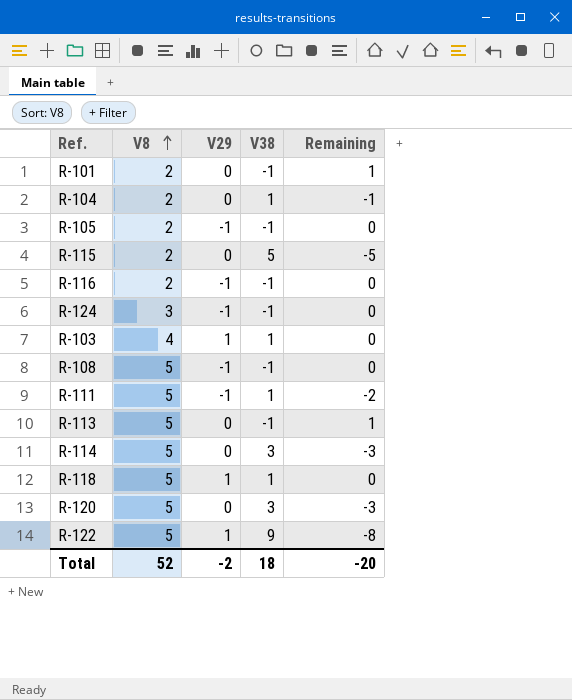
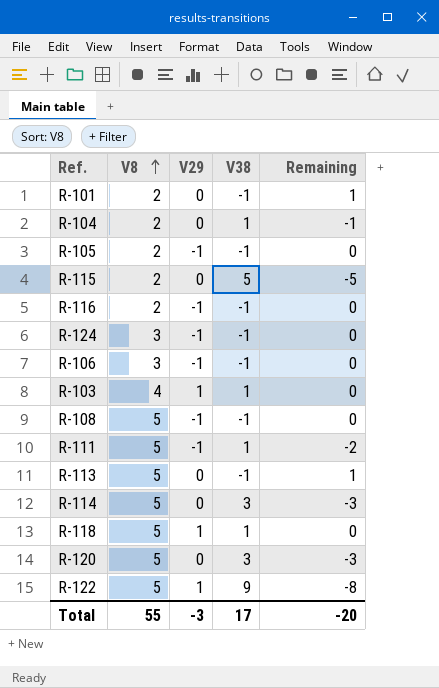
row R-106: none -> 3 | -1 | -1 | 0
Total | V8: 52 -> 55
Total | V29: -2 -> -3
Total | V38: 18 -> 17

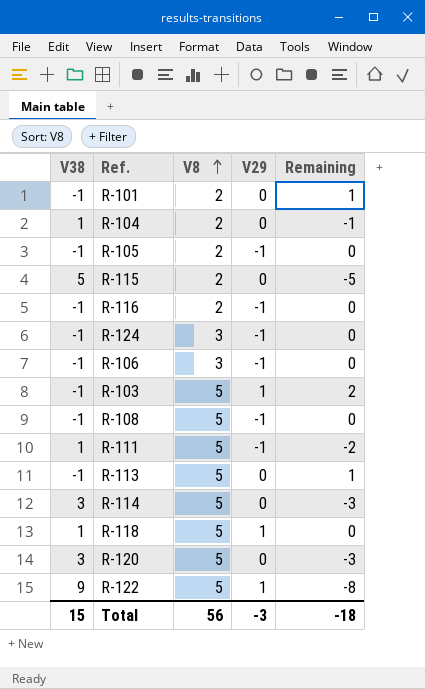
column V38 | position: 4 -> 1
R-103 | V38: 1 -> -1
R-103 | V8: 4 -> 5
R-103 | Remaining: 0 -> 2
Total | V38: 17 -> 15
Total | V8: 55 -> 56
Total | Remaining: -20 -> -18

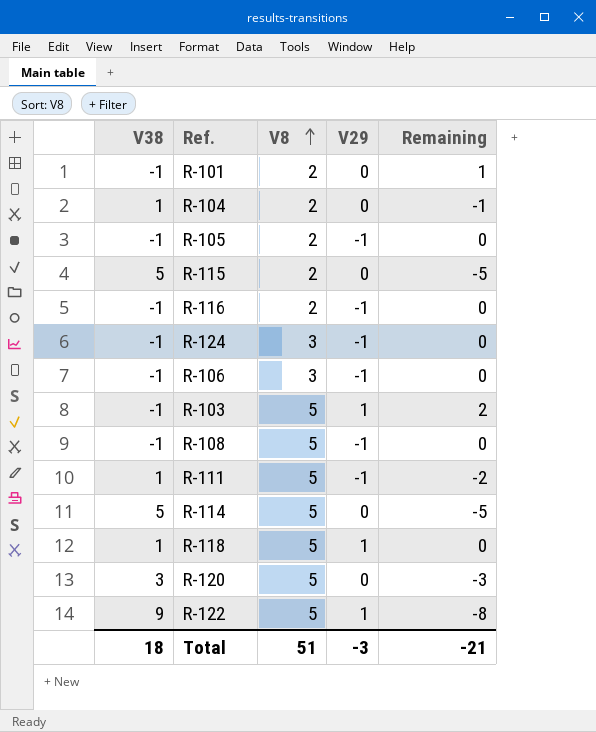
row R-113: -1 | 5 | 0 | 1 -> none
R-114 | V38: 3 -> 5
R-114 | Remaining: -3 -> -5
Total | V38: 15 -> 18
Total | V8: 56 -> 51
Total | Remaining: -18 -> -21

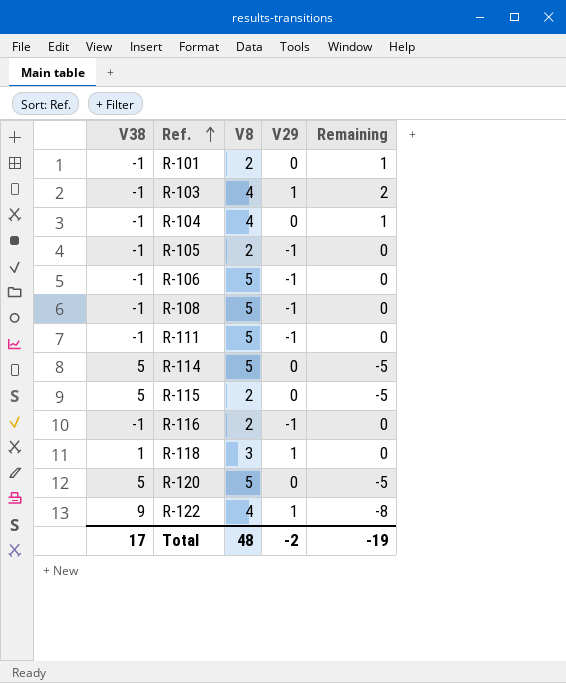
row order: V8 ascending -> Ref. ascending
row R-124: -1 | 3 | -1 | 0 -> none
R-103 | V8: 5 -> 4
R-104 | V38: 1 -> -1
R-104 | V8: 2 -> 4
R-104 | Remaining: -1 -> 1
R-106 | V8: 3 -> 5
R-111 | V38: 1 -> -1
R-111 | Remaining: -2 -> 0
R-118 | V8: 5 -> 3
R-120 | V38: 3 -> 5
R-120 | Remaining: -3 -> -5
R-122 | V8: 5 -> 4
Total | V38: 18 -> 17
Total | V8: 51 -> 48
Total | V29: -3 -> -2
Total | Remaining: -21 -> -19

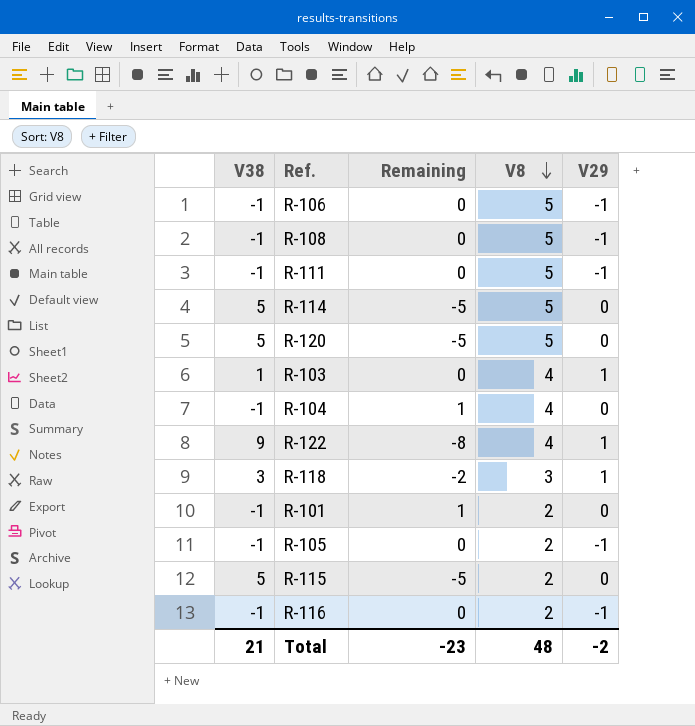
row order: Ref. ascending -> V8 descending
column Remaining | position: 5 -> 3
R-103 | V38: -1 -> 1
R-103 | Remaining: 2 -> 0
R-118 | V38: 1 -> 3
R-118 | Remaining: 0 -> -2
Total | V38: 17 -> 21
Total | Remaining: -19 -> -23

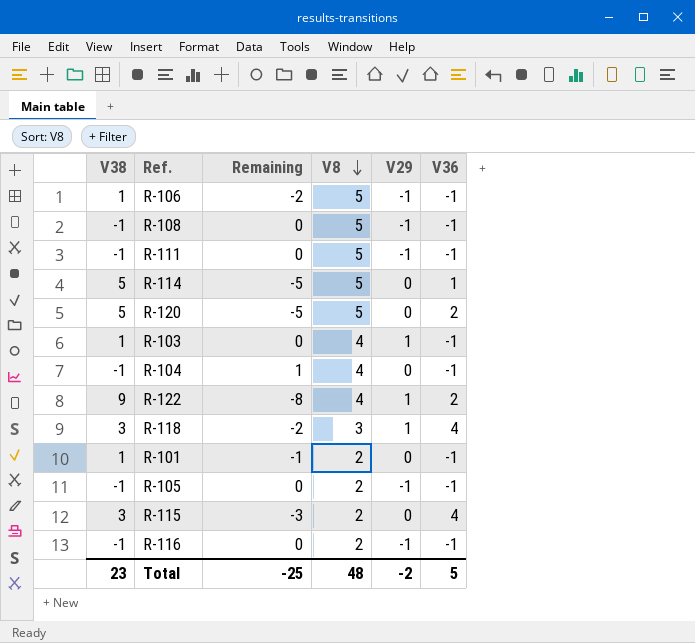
column V36 | position: none -> 6
R-106 | V38: -1 -> 1
R-106 | Remaining: 0 -> -2
R-101 | V38: -1 -> 1
R-101 | Remaining: 1 -> -1
R-115 | V38: 5 -> 3
R-115 | Remaining: -5 -> -3
Total | V38: 21 -> 23
Total | Remaining: -23 -> -25

